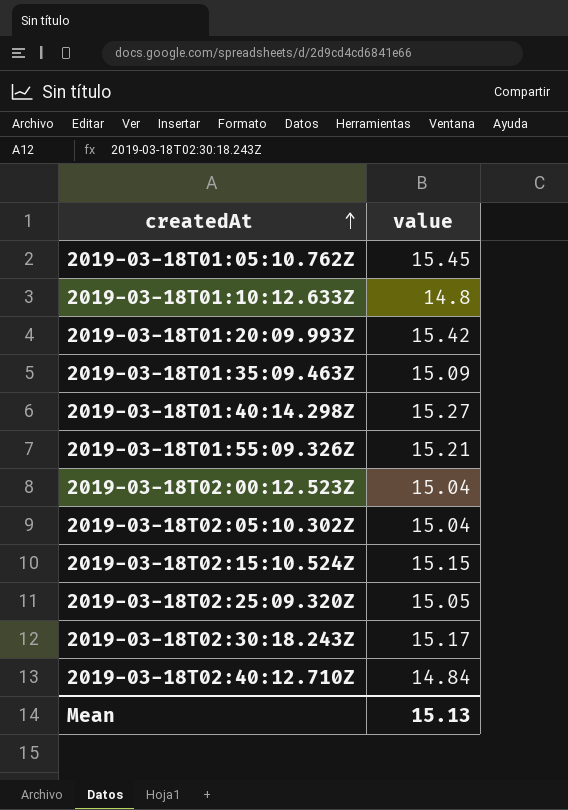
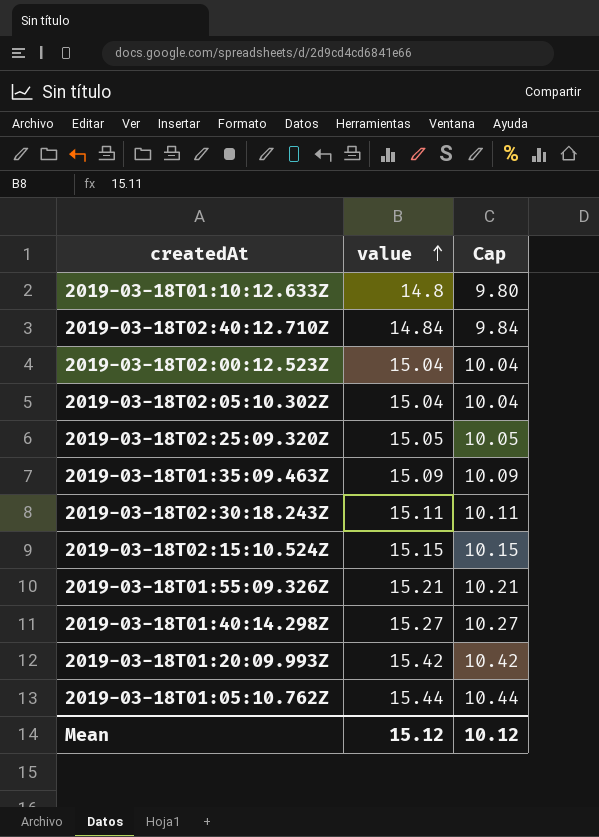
row order: createdAt ascending -> value ascending
column Cap | formula: none -> [value] - 5
2019-03-18T02:30:18.243Z | value: 15.17 -> 15.11
2019-03-18T01:05:10.762Z | value: 15.45 -> 15.44
Mean | value: 15.13 -> 15.12

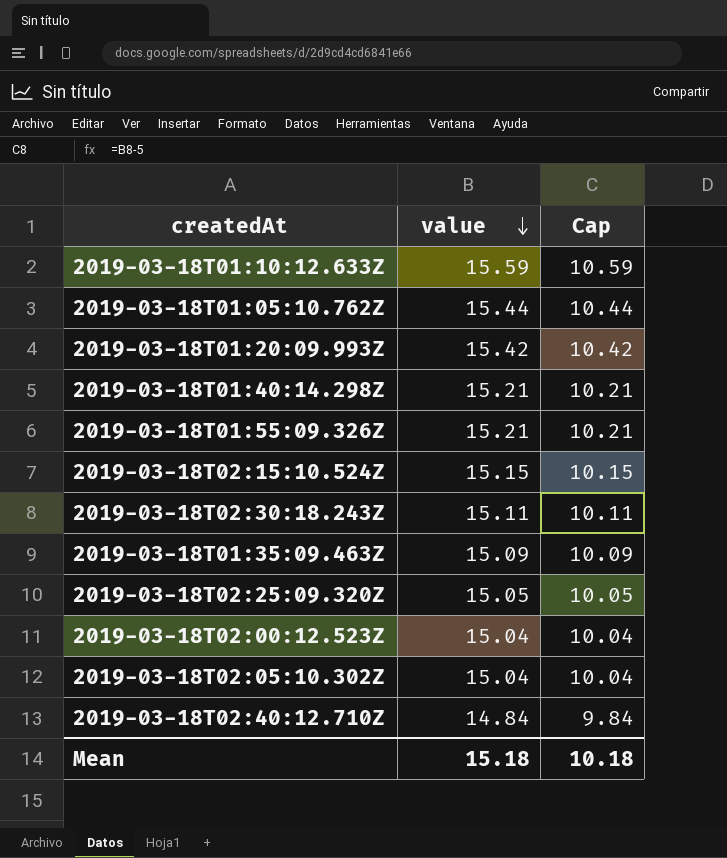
row order: value ascending -> value descending
2019-03-18T01:10:12.633Z | value: 14.8 -> 15.59
2019-03-18T01:10:12.633Z | Cap: 9.80 -> 10.59
2019-03-18T01:40:14.298Z | value: 15.27 -> 15.21
2019-03-18T01:40:14.298Z | Cap: 10.27 -> 10.21
Mean | value: 15.12 -> 15.18
Mean | Cap: 10.12 -> 10.18

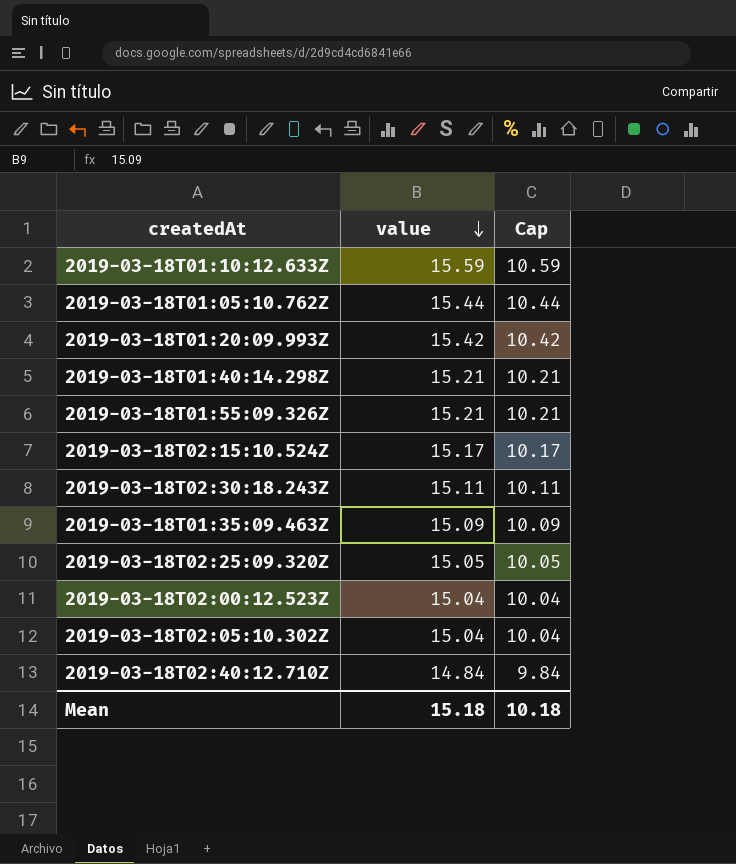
2019-03-18T02:15:10.524Z | value: 15.15 -> 15.17
2019-03-18T02:15:10.524Z | Cap: 10.15 -> 10.17

